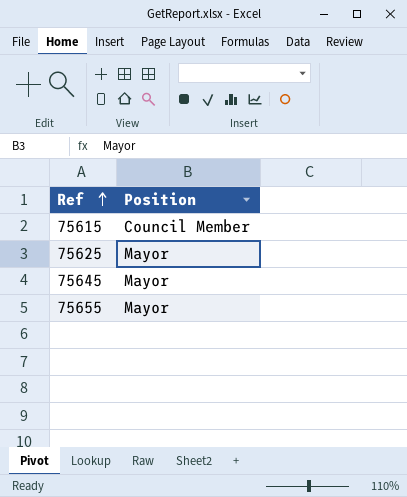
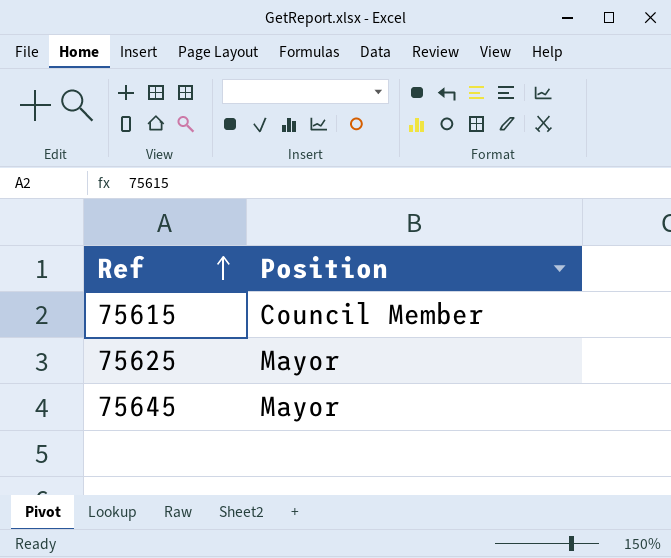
row 75655: Mayor -> none

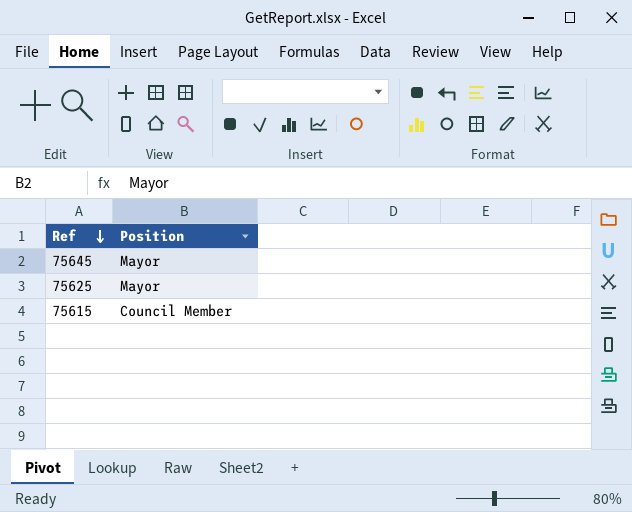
row order: Ref ascending -> Ref descending

